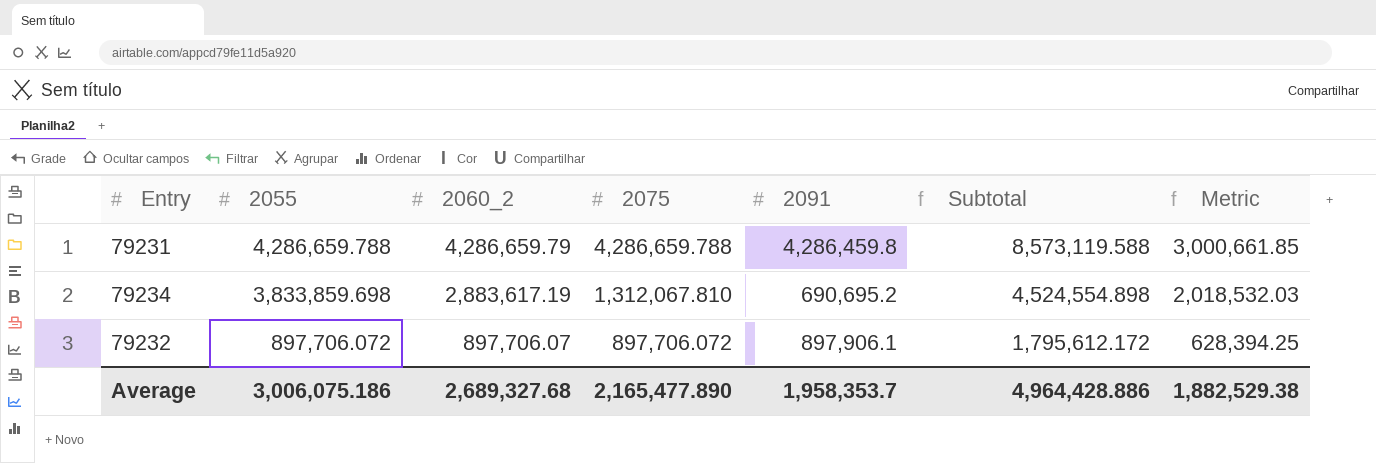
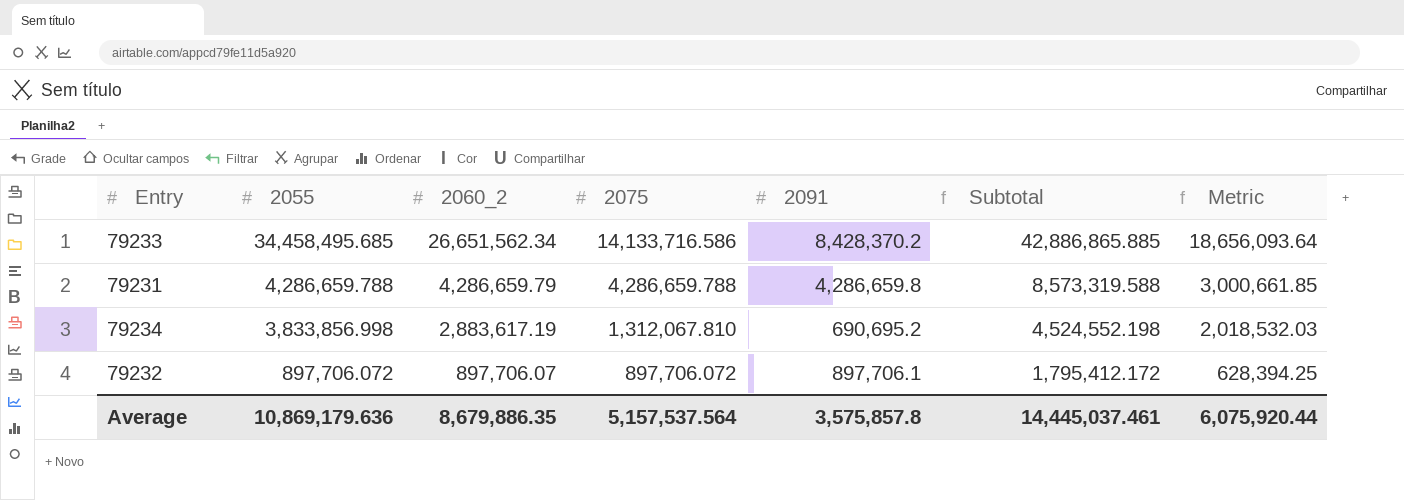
row 79233: none -> 34,458,495.685 | 26,651,562.34 | 14,133,716.586 | 8,428,370.2 | 42,886,865.885 | 18,656,093.64
79231 | 2091: 4,286,459.8 -> 4,286,659.8
79231 | Subtotal: 8,573,119.588 -> 8,573,319.588
79234 | 2055: 3,833,859.698 -> 3,833,856.998
79234 | Subtotal: 4,524,554.898 -> 4,524,552.198
79232 | 2091: 897,906.1 -> 897,706.1
79232 | Subtotal: 1,795,612.172 -> 1,795,412.172
Average | 2055: 3,006,075.186 -> 10,869,179.636
Average | 2060_2: 2,689,327.68 -> 8,679,886.35
Average | 2075: 2,165,477.890 -> 5,157,537.564
Average | 2091: 1,958,353.7 -> 3,575,857.8
Average | Subtotal: 4,964,428.886 -> 14,445,037.461
Average | Metric: 1,882,529.38 -> 6,075,920.44

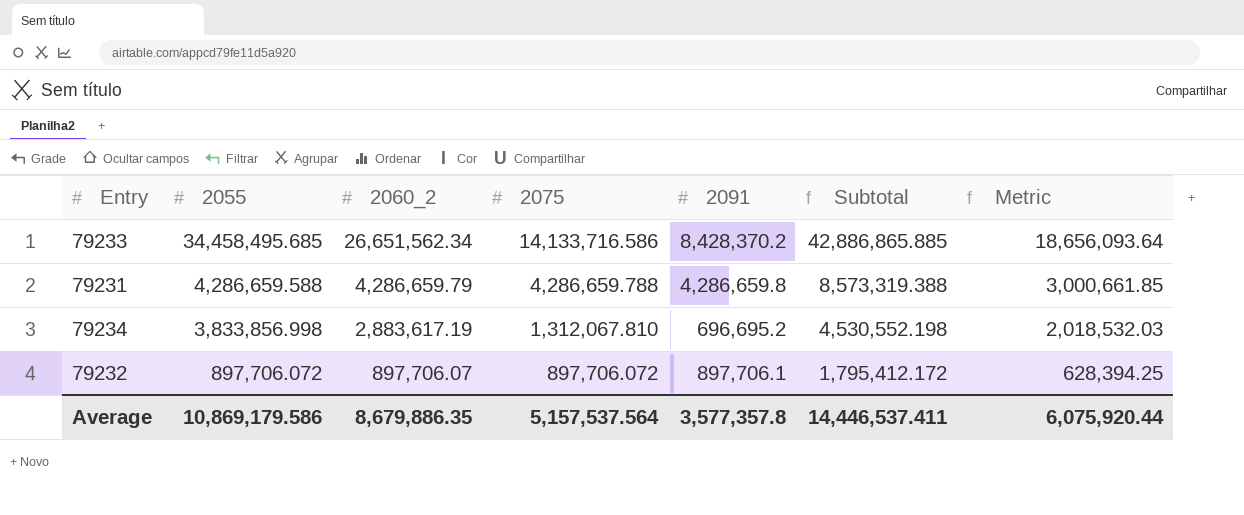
79231 | 2055: 4,286,659.788 -> 4,286,659.588
79231 | Subtotal: 8,573,319.588 -> 8,573,319.388
79234 | 2091: 690,695.2 -> 696,695.2
79234 | Subtotal: 4,524,552.198 -> 4,530,552.198
Average | 2055: 10,869,179.636 -> 10,869,179.586
Average | 2091: 3,575,857.8 -> 3,577,357.8
Average | Subtotal: 14,445,037.461 -> 14,446,537.411

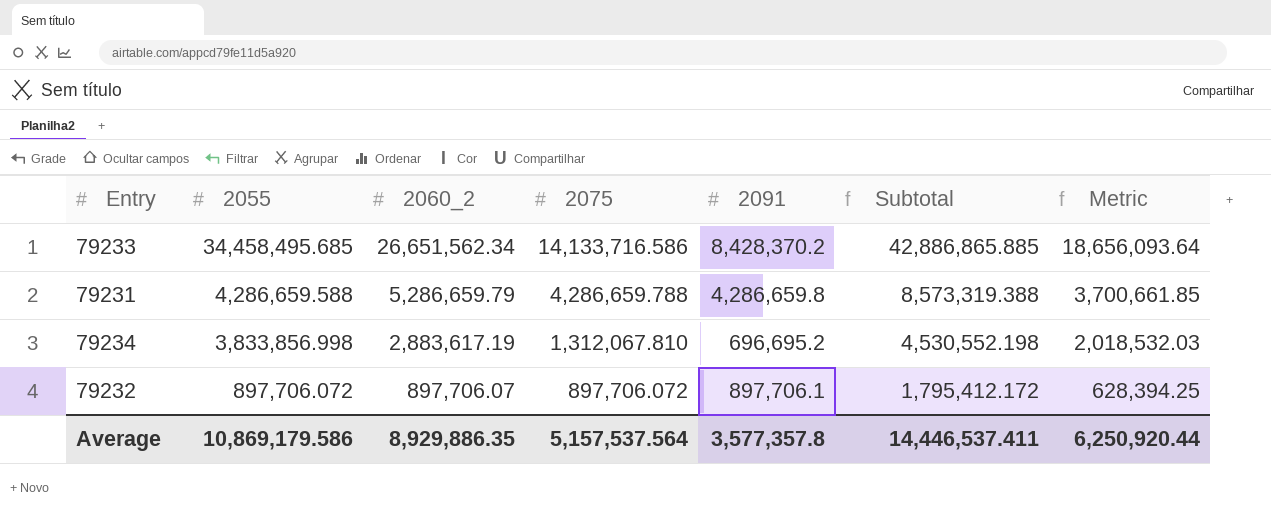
79231 | 2060_2: 4,286,659.79 -> 5,286,659.79
79231 | Metric: 3,000,661.85 -> 3,700,661.85
Average | 2060_2: 8,679,886.35 -> 8,929,886.35
Average | Metric: 6,075,920.44 -> 6,250,920.44

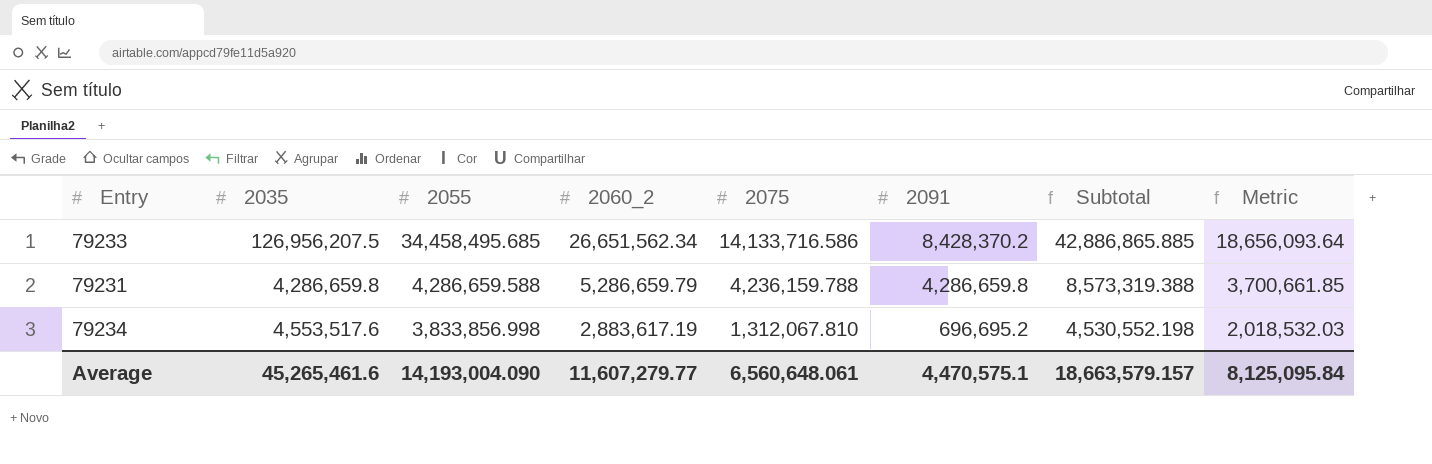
column 2035 | position: none -> 2
row 79232: 897,706.072 | 897,706.07 | 897,706.072 | 897,706.1 | 1,795,412.172 | 628,394.25 -> none
79231 | 2075: 4,286,659.788 -> 4,236,159.788
Average | 2055: 10,869,179.586 -> 14,193,004.090
Average | 2060_2: 8,929,886.35 -> 11,607,279.77
Average | 2075: 5,157,537.564 -> 6,560,648.061
Average | 2091: 3,577,357.8 -> 4,470,575.1
Average | Subtotal: 14,446,537.411 -> 18,663,579.157
Average | Metric: 6,250,920.44 -> 8,125,095.84

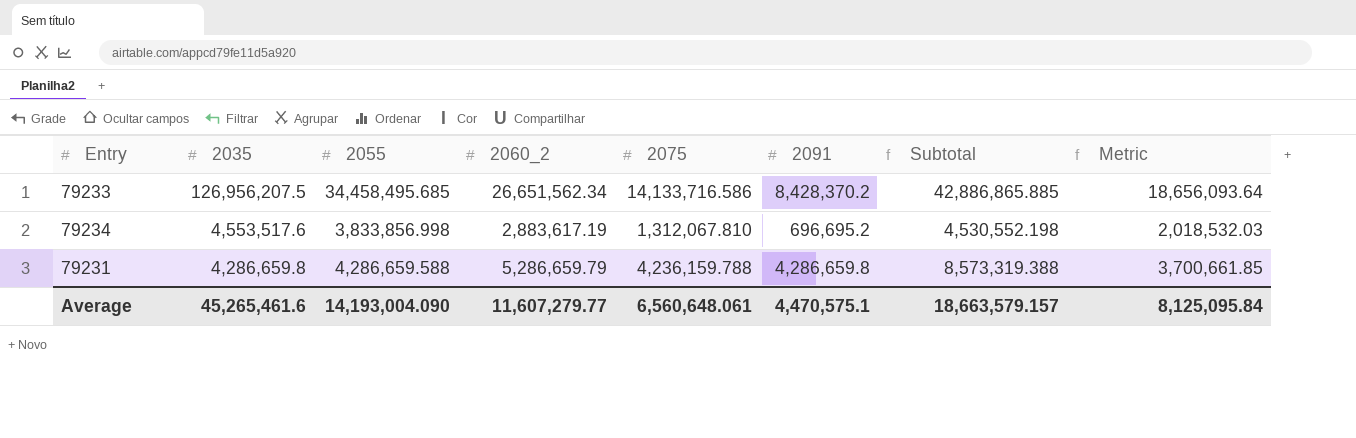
row order: 2055 descending -> 2035 descending

